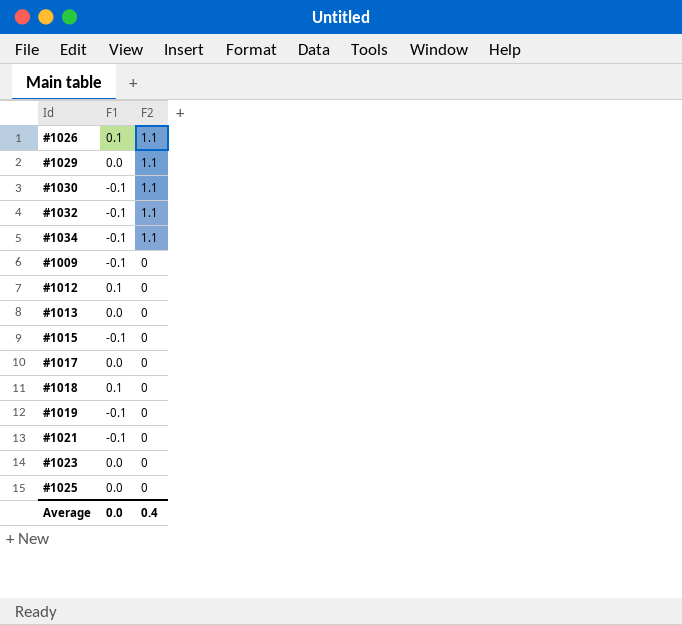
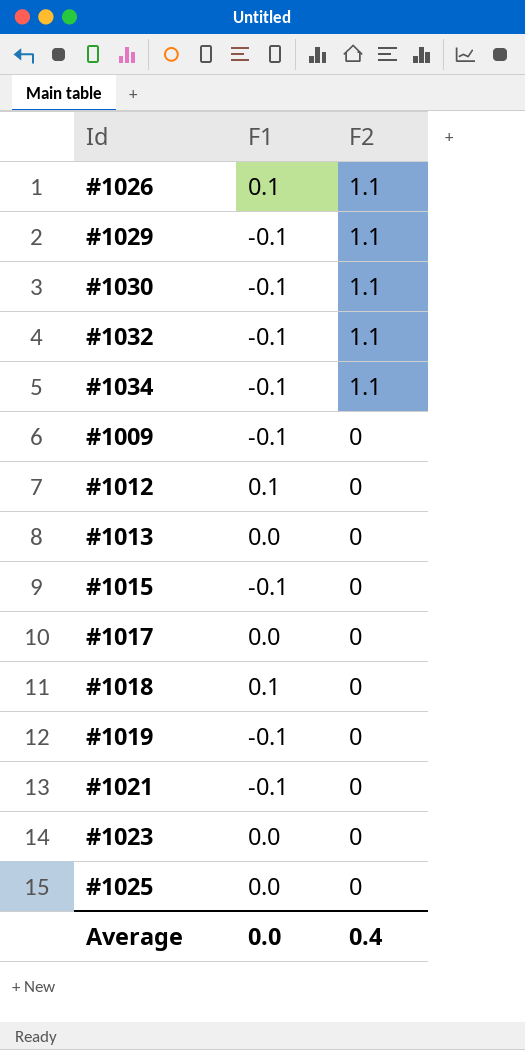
#1029 | F1: 0.0 -> -0.1

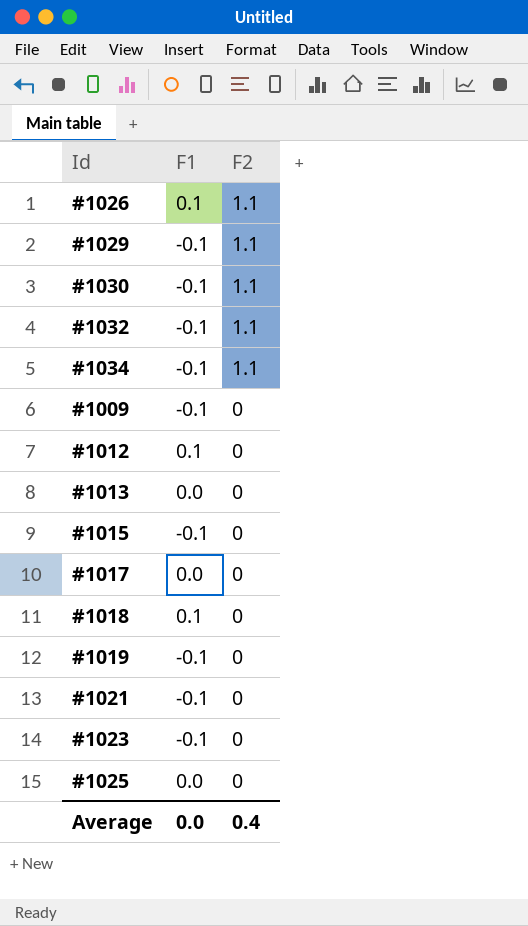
#1023 | F1: 0.0 -> -0.1

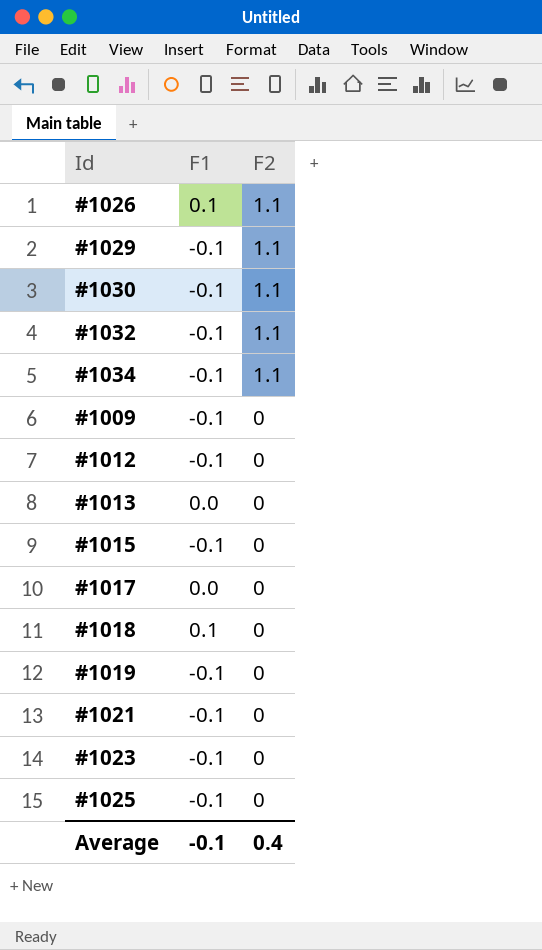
#1012 | F1: 0.1 -> -0.1
#1025 | F1: 0.0 -> -0.1
Average | F1: 0.0 -> -0.1

